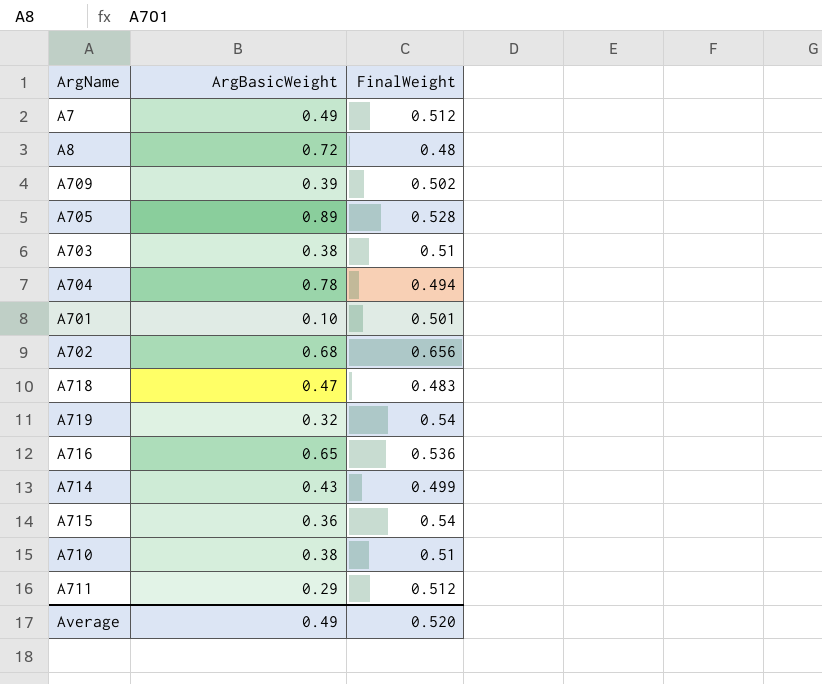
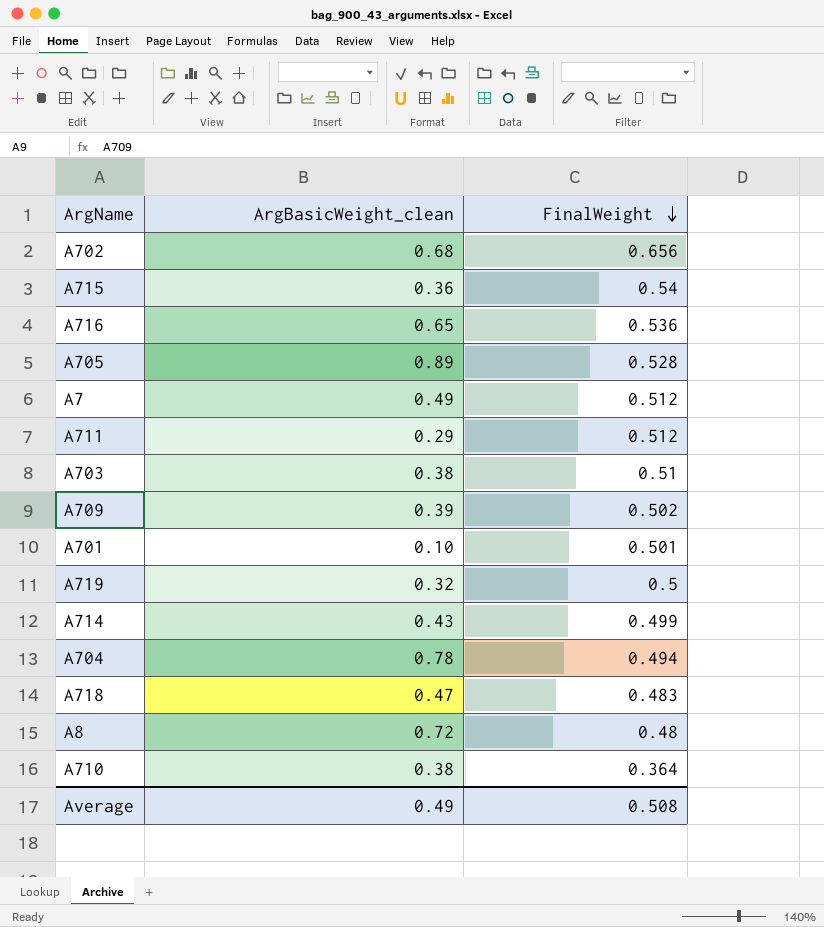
row order: none -> FinalWeight descending
column name: ArgBasicWeight -> ArgBasicWeight_clean
A719 | FinalWeight: 0.54 -> 0.5
A710 | FinalWeight: 0.51 -> 0.364
Average | FinalWeight: 0.520 -> 0.508

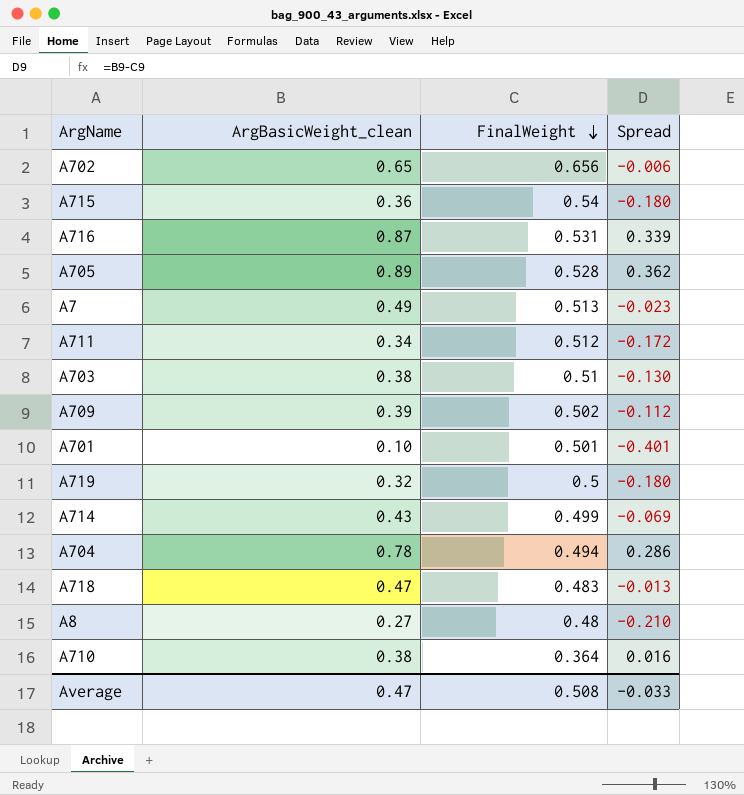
column Spread | formula: none -> [ArgBasicWeight_clean] - [FinalWeight]
A702 | ArgBasicWeight_clean: 0.68 -> 0.65
A716 | ArgBasicWeight_clean: 0.65 -> 0.87
A716 | FinalWeight: 0.536 -> 0.531
A7 | FinalWeight: 0.512 -> 0.513
A711 | ArgBasicWeight_clean: 0.29 -> 0.34
A8 | ArgBasicWeight_clean: 0.72 -> 0.27
Average | ArgBasicWeight_clean: 0.49 -> 0.47

